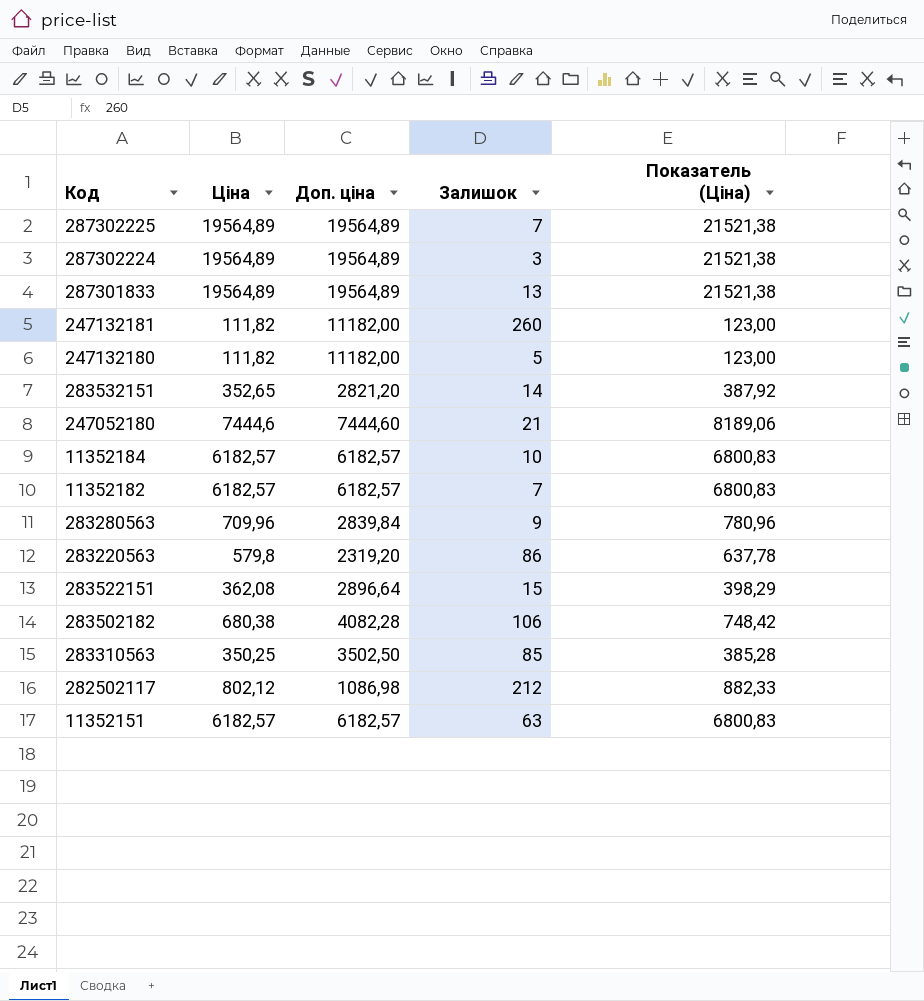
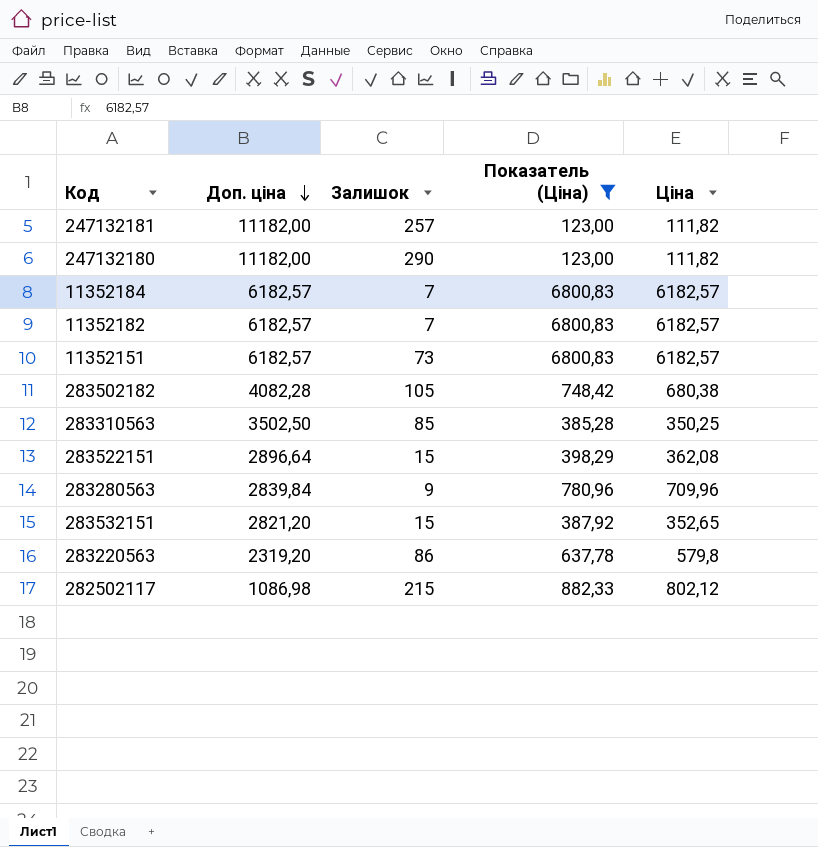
filter: none -> Показатель (Ціна) <= 6800,83
row order: none -> Доп. ціна descending
column Ціна | position: 2 -> 5
247132181 | Залишок: 260 -> 257
247132180 | Залишок: 5 -> 290
11352184 | Залишок: 10 -> 7
11352151 | Залишок: 63 -> 73
283502182 | Залишок: 106 -> 105
283532151 | Залишок: 14 -> 15
282502117 | Залишок: 212 -> 215

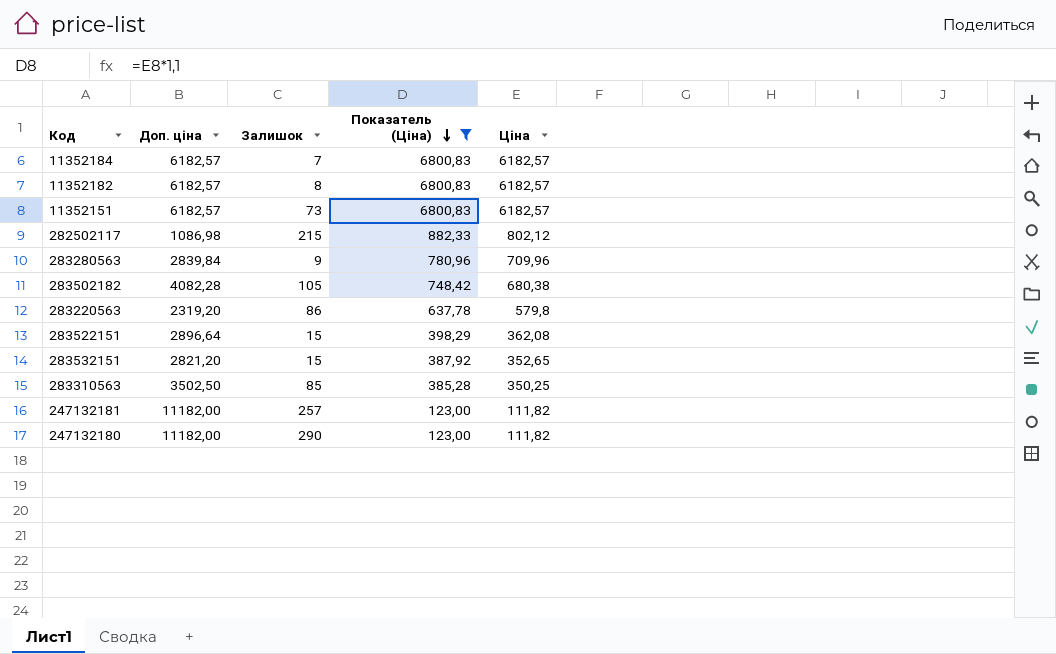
row order: Доп. ціна descending -> Показатель (Ціна) descending
11352182 | Залишок: 7 -> 8

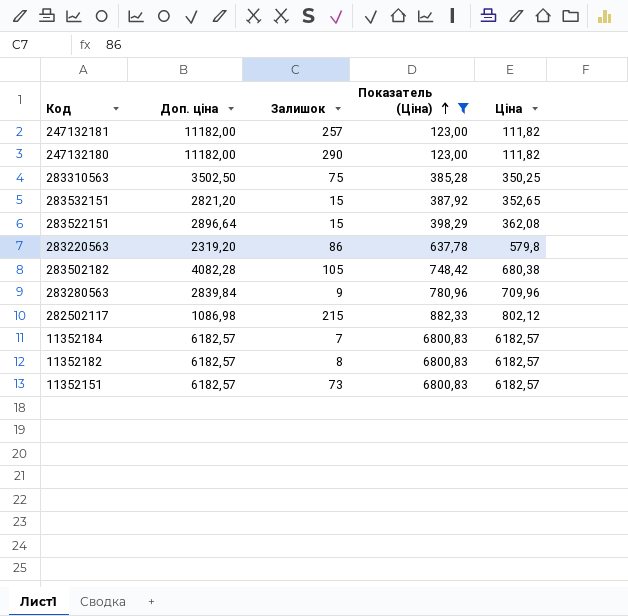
row order: Показатель (Ціна) descending -> Показатель (Ціна) ascending
283310563 | Залишок: 85 -> 75

